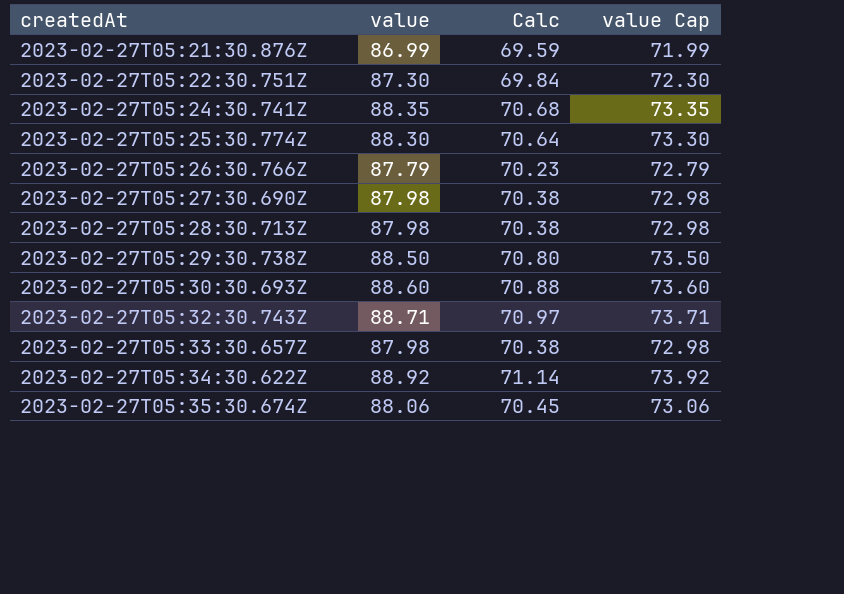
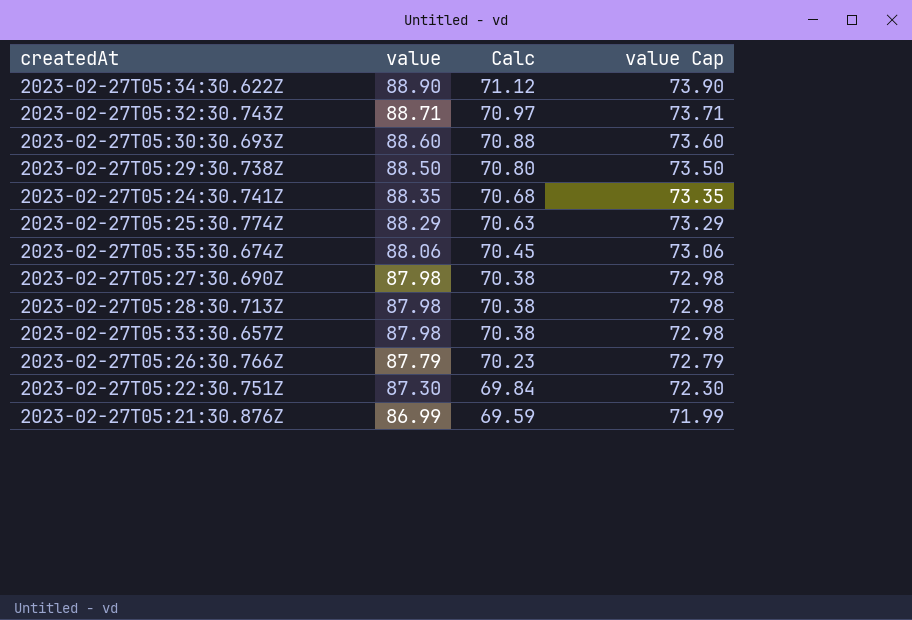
row order: createdAt ascending -> value descending
2023-02-27T05:34:30.622Z | value: 88.92 -> 88.90
2023-02-27T05:34:30.622Z | Calc: 71.14 -> 71.12
2023-02-27T05:34:30.622Z | value Cap: 73.92 -> 73.90
2023-02-27T05:25:30.774Z | value: 88.30 -> 88.29
2023-02-27T05:25:30.774Z | Calc: 70.64 -> 70.63
2023-02-27T05:25:30.774Z | value Cap: 73.30 -> 73.29

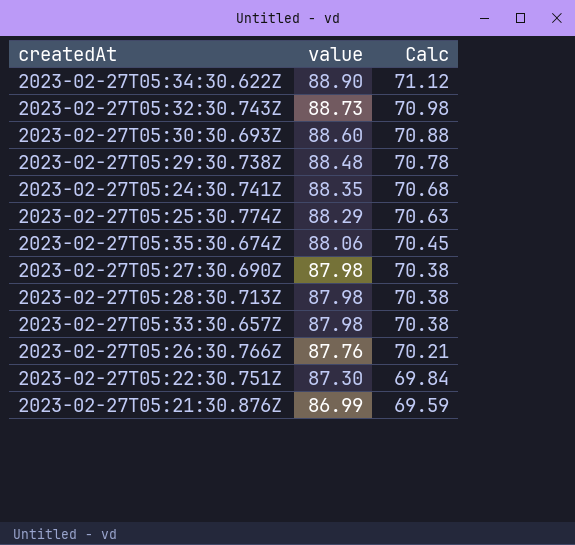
column value Cap | formula: [value] - 15 -> none
2023-02-27T05:32:30.743Z | value: 88.71 -> 88.73
2023-02-27T05:32:30.743Z | Calc: 70.97 -> 70.98
2023-02-27T05:29:30.738Z | value: 88.50 -> 88.48
2023-02-27T05:29:30.738Z | Calc: 70.80 -> 70.78
2023-02-27T05:26:30.766Z | value: 87.79 -> 87.76
2023-02-27T05:26:30.766Z | Calc: 70.23 -> 70.21

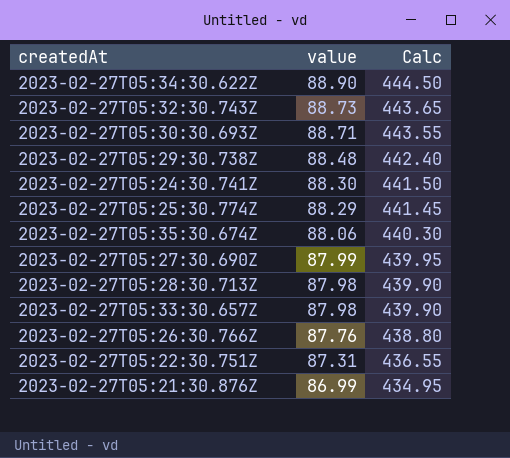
column Calc | formula: [value] * 0.8 -> [value] * 5
2023-02-27T05:30:30.693Z | value: 88.60 -> 88.71
2023-02-27T05:24:30.741Z | value: 88.35 -> 88.30
2023-02-27T05:27:30.690Z | value: 87.98 -> 87.99
2023-02-27T05:22:30.751Z | value: 87.30 -> 87.31

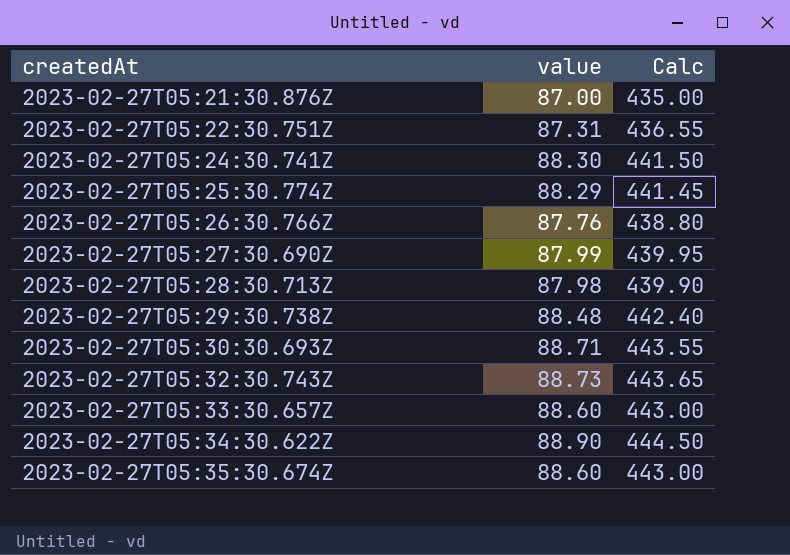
row order: value descending -> createdAt ascending
2023-02-27T05:21:30.876Z | value: 86.99 -> 87.00
2023-02-27T05:21:30.876Z | Calc: 434.95 -> 435.00
2023-02-27T05:33:30.657Z | value: 87.98 -> 88.60
2023-02-27T05:33:30.657Z | Calc: 439.90 -> 443.00
2023-02-27T05:35:30.674Z | value: 88.06 -> 88.60
2023-02-27T05:35:30.674Z | Calc: 440.30 -> 443.00

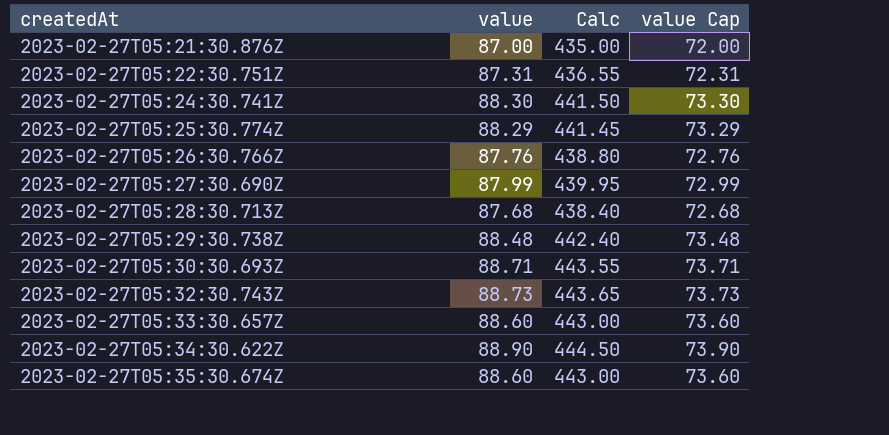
column value Cap | formula: none -> [value] - 15
2023-02-27T05:28:30.713Z | value: 87.98 -> 87.68
2023-02-27T05:28:30.713Z | Calc: 439.90 -> 438.40

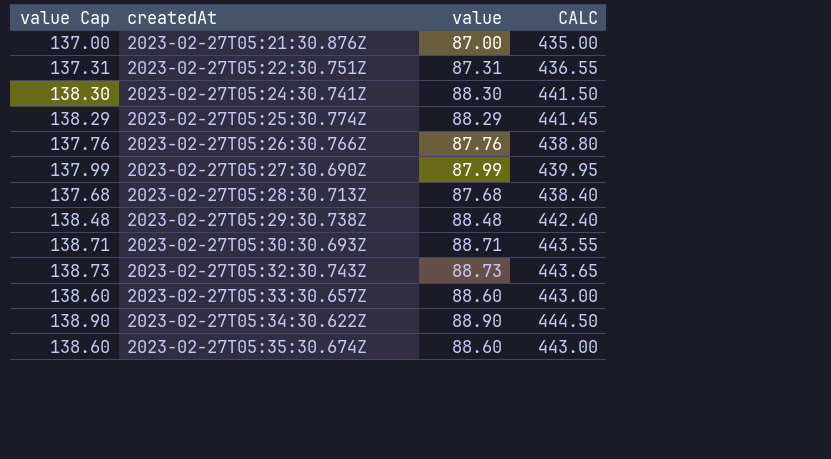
column value Cap | formula: [value] - 15 -> [value] + 50
column value Cap | position: 4 -> 1
column name: Calc -> CALC

